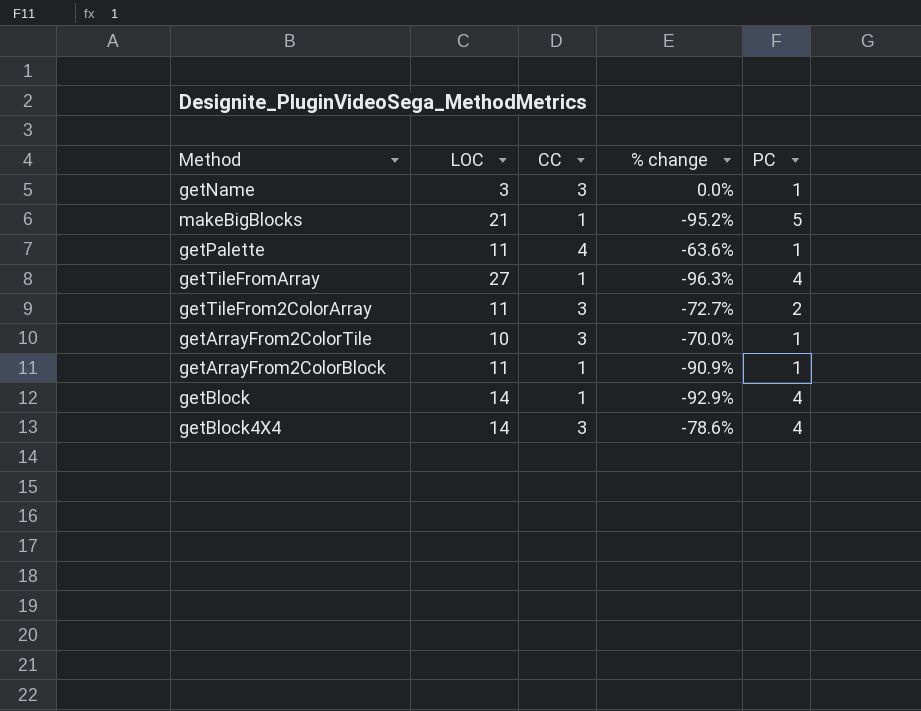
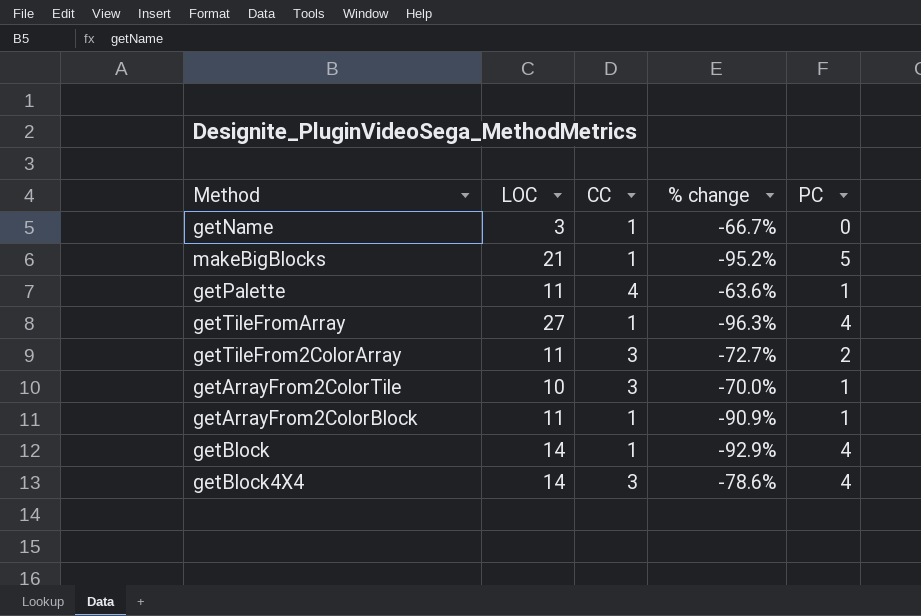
getName | CC: 3 -> 1
getName | % change: 0.0% -> -66.7%
getName | PC: 1 -> 0

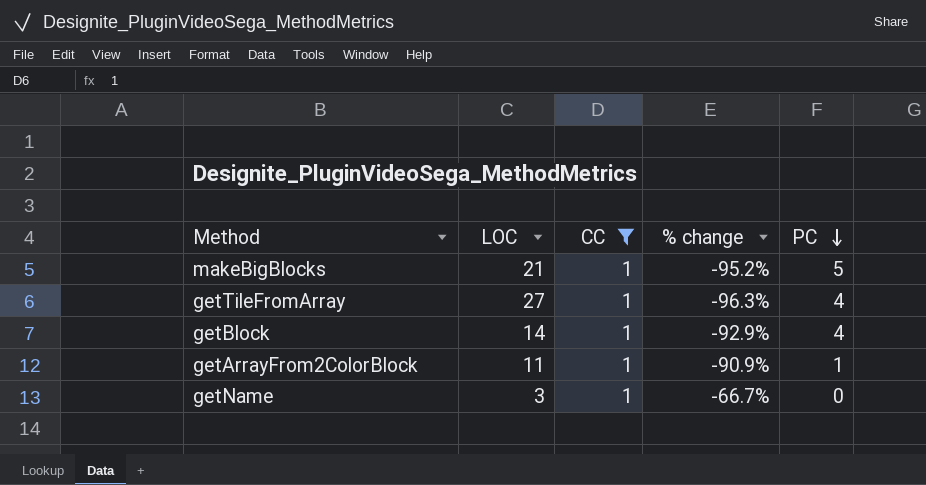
filter: none -> CC = 1
row order: none -> PC descending

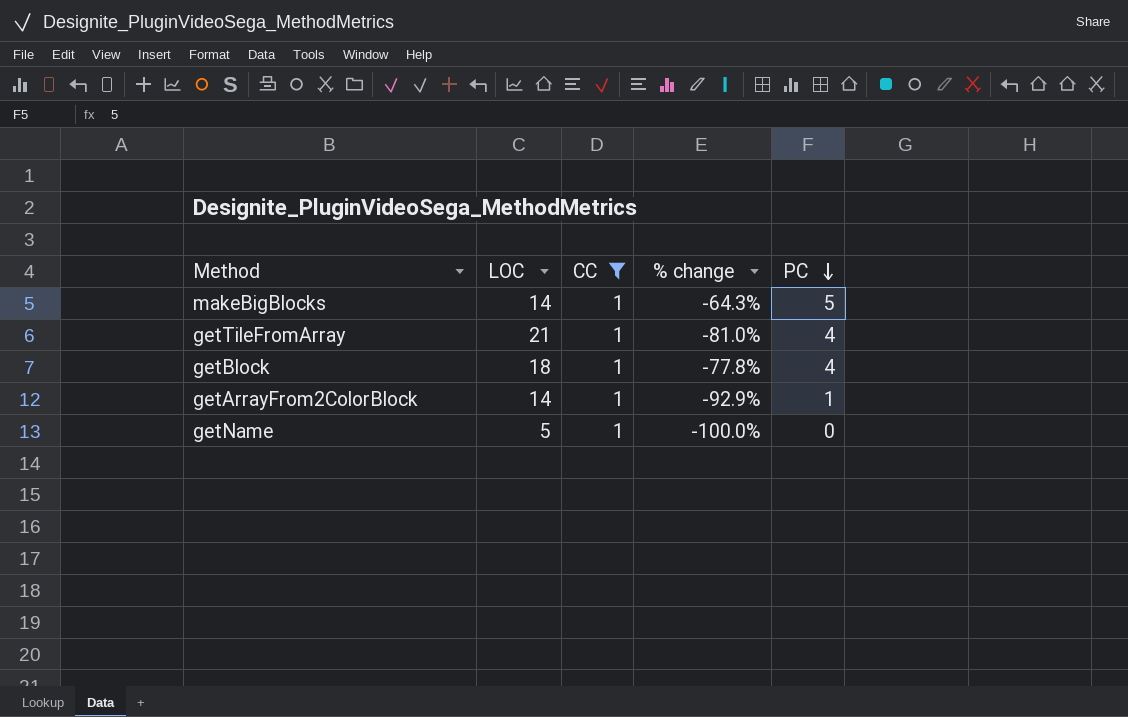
column % change | formula: ([CC] - [LOC]) / [LOC] -> ([PC] - [LOC]) / [LOC]
makeBigBlocks | LOC: 21 -> 14
getTileFromArray | LOC: 27 -> 21
getBlock | LOC: 14 -> 18
getArrayFrom2ColorBlock | LOC: 11 -> 14
getName | LOC: 3 -> 5

